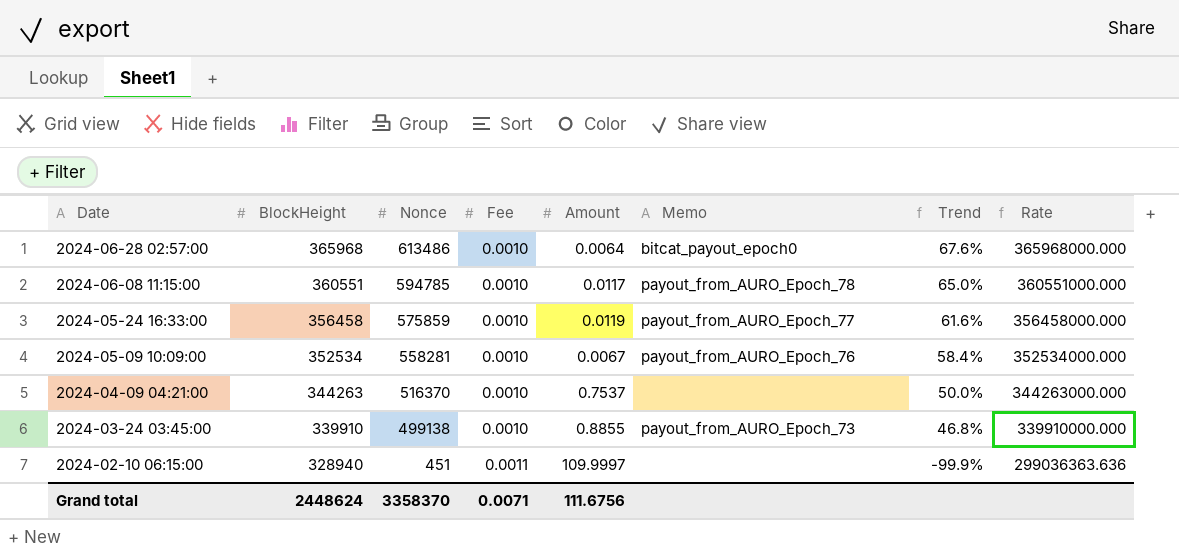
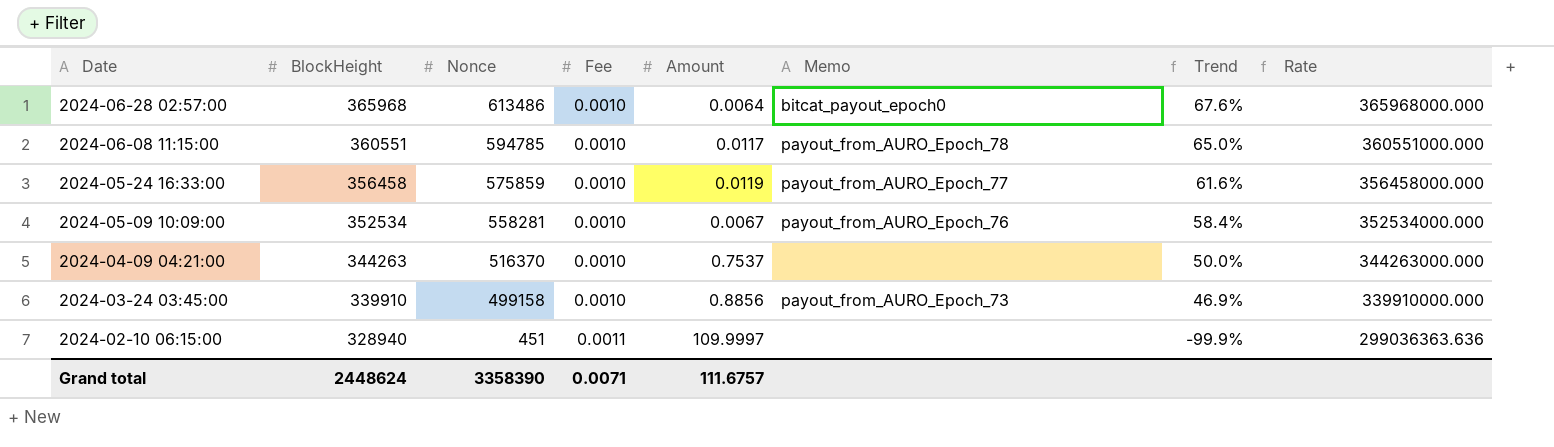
2024-03-24 03:45:00 | Nonce: 499138 -> 499158
2024-03-24 03:45:00 | Amount: 0.8855 -> 0.8856
2024-03-24 03:45:00 | Trend: 46.8% -> 46.9%
Grand total | Nonce: 3358370 -> 3358390
Grand total | Amount: 111.6756 -> 111.6757

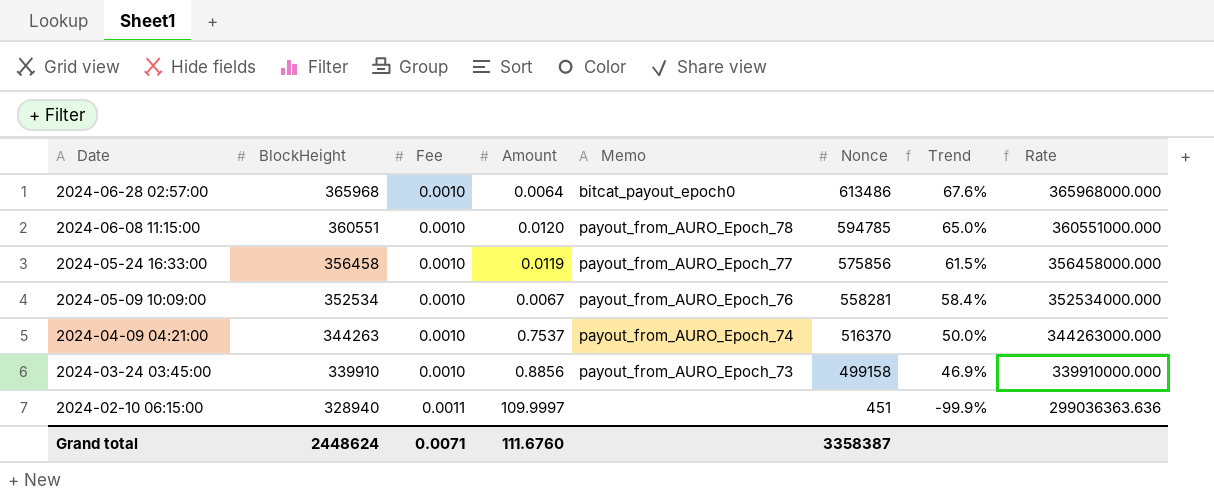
column Nonce | position: 3 -> 6
2024-06-08 11:15:00 | Amount: 0.0117 -> 0.0120
2024-05-24 16:33:00 | Nonce: 575859 -> 575856
2024-05-24 16:33:00 | Trend: 61.6% -> 61.5%
2024-04-09 04:21:00 | Memo: none -> payout_from_AURO_Epoch_74
Grand total | Amount: 111.6757 -> 111.6760
Grand total | Nonce: 3358390 -> 3358387

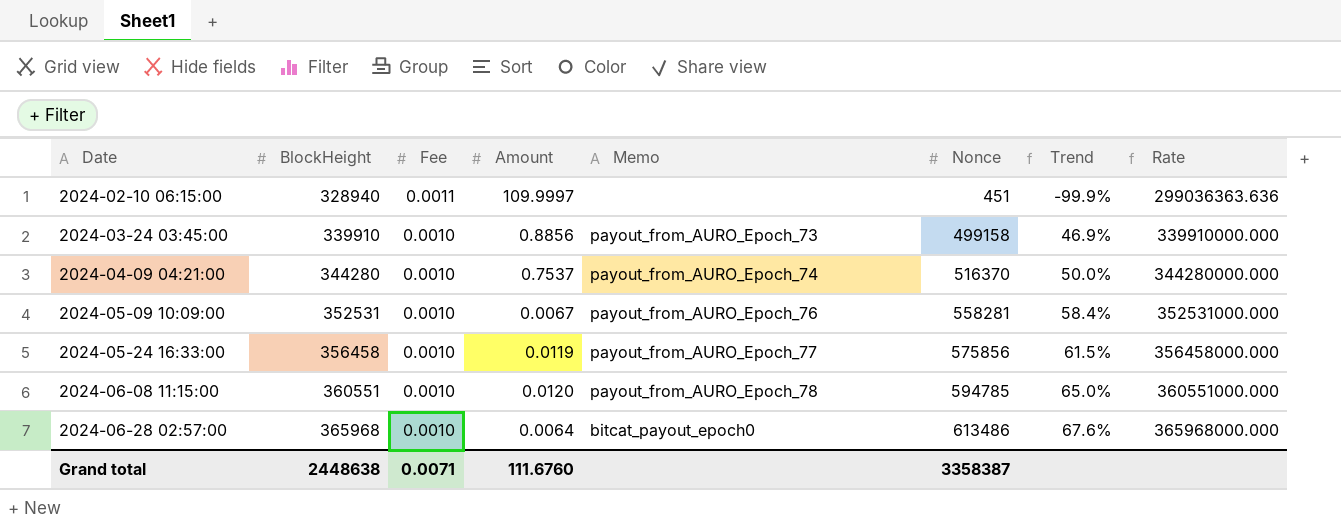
row order: Date descending -> Date ascending
2024-04-09 04:21:00 | BlockHeight: 344263 -> 344280
2024-04-09 04:21:00 | Rate: 344263000.000 -> 344280000.000
2024-05-09 10:09:00 | BlockHeight: 352534 -> 352531
2024-05-09 10:09:00 | Rate: 352534000.000 -> 352531000.000
Grand total | BlockHeight: 2448624 -> 2448638

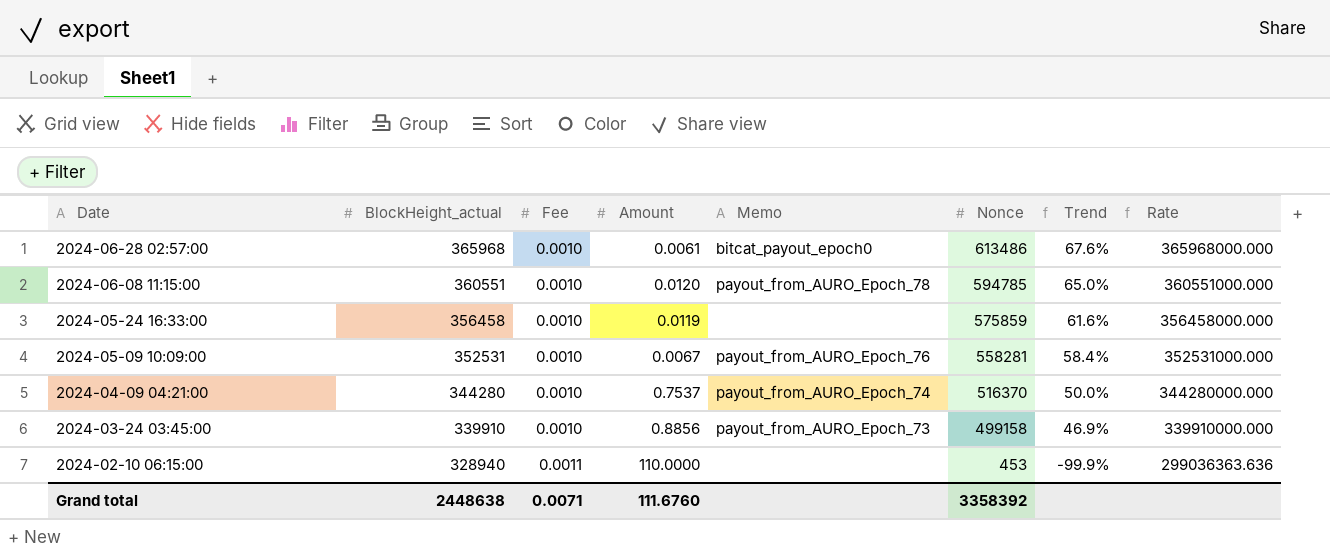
row order: Date ascending -> Date descending
column name: BlockHeight -> BlockHeight_actual
2024-06-28 02:57:00 | Amount: 0.0064 -> 0.0061
2024-05-24 16:33:00 | Memo: payout_from_AURO_Epoch_77 -> none
2024-05-24 16:33:00 | Nonce: 575856 -> 575859
2024-05-24 16:33:00 | Trend: 61.5% -> 61.6%
2024-02-10 06:15:00 | Amount: 109.9997 -> 110.0000
2024-02-10 06:15:00 | Nonce: 451 -> 453
Grand total | Nonce: 3358387 -> 3358392

